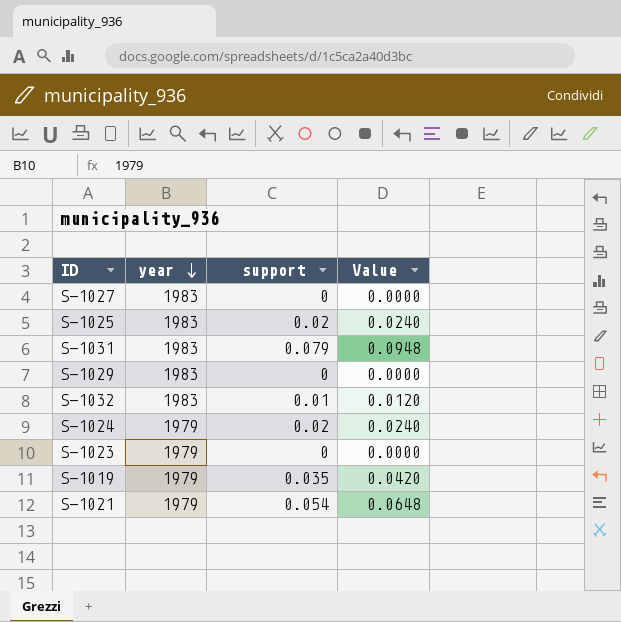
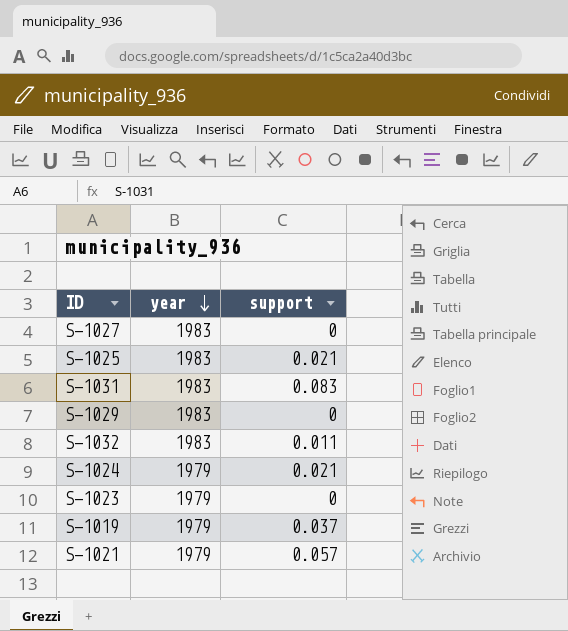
column Value | formula: [support] * 1.2 -> none
S-1025 | support: 0.02 -> 0.021
S-1031 | support: 0.079 -> 0.083
S-1032 | support: 0.01 -> 0.011
S-1024 | support: 0.02 -> 0.021
S-1019 | support: 0.035 -> 0.037
S-1021 | support: 0.054 -> 0.057

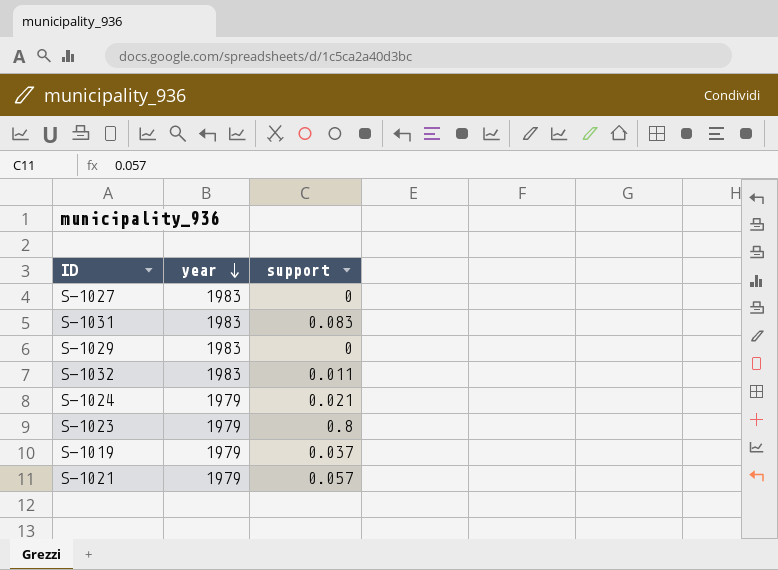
row S-1025: 1983 | 0.021 -> none
S-1023 | support: 0 -> 0.8

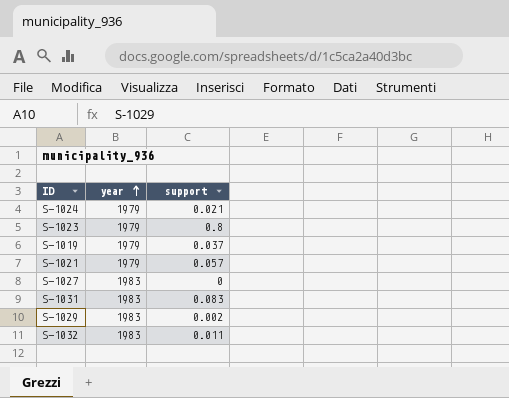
row order: year descending -> year ascending
S-1029 | support: 0 -> 0.002

